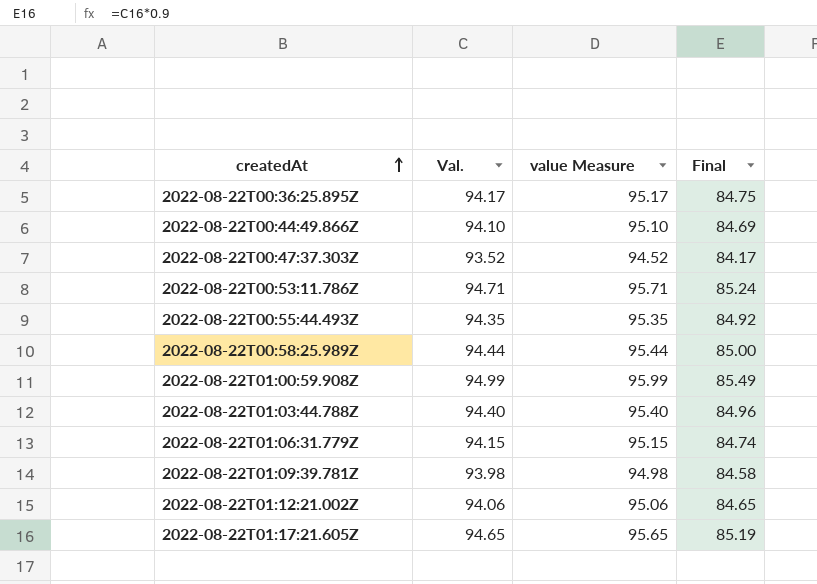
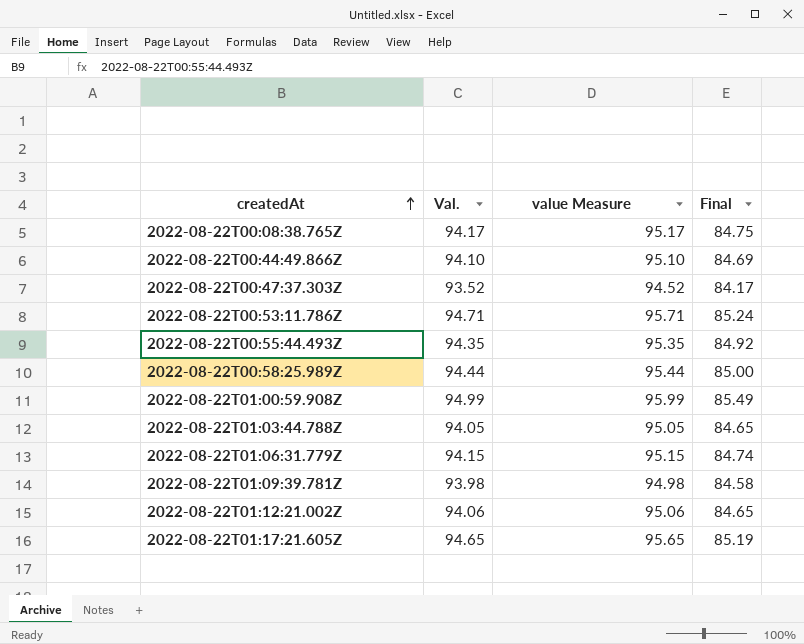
row 2022-08-22T00:36:25.895Z: 94.17 | 95.17 | 84.75 -> none
row 2022-08-22T00:08:38.765Z: none -> 94.17 | 95.17 | 84.75
2022-08-22T01:03:44.788Z | Val.: 94.40 -> 94.05
2022-08-22T01:03:44.788Z | value Measure: 95.40 -> 95.05
2022-08-22T01:03:44.788Z | Final: 84.96 -> 84.65

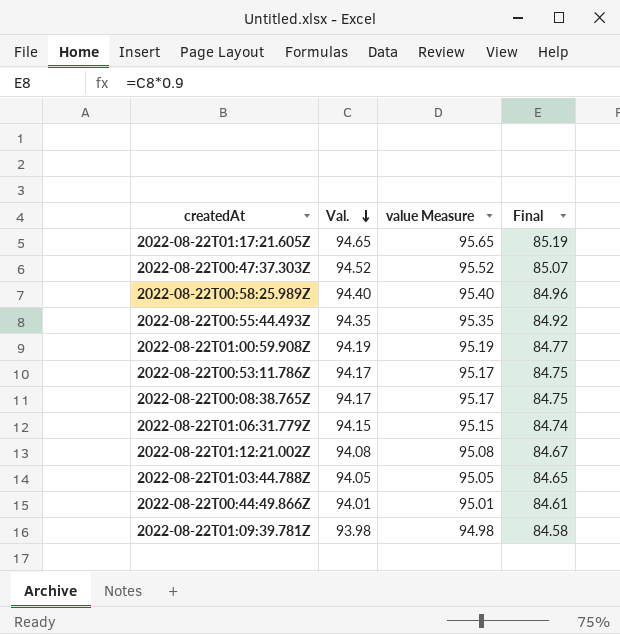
row order: createdAt ascending -> Val. descending
2022-08-22T00:47:37.303Z | Val.: 93.52 -> 94.52
2022-08-22T00:47:37.303Z | value Measure: 94.52 -> 95.52
2022-08-22T00:47:37.303Z | Final: 84.17 -> 85.07
2022-08-22T00:58:25.989Z | Val.: 94.44 -> 94.40
2022-08-22T00:58:25.989Z | value Measure: 95.44 -> 95.40
2022-08-22T00:58:25.989Z | Final: 85.00 -> 84.96
2022-08-22T01:00:59.908Z | Val.: 94.99 -> 94.19
2022-08-22T01:00:59.908Z | value Measure: 95.99 -> 95.19
2022-08-22T01:00:59.908Z | Final: 85.49 -> 84.77
2022-08-22T00:53:11.786Z | Val.: 94.71 -> 94.17
2022-08-22T00:53:11.786Z | value Measure: 95.71 -> 95.17
2022-08-22T00:53:11.786Z | Final: 85.24 -> 84.75
2022-08-22T01:12:21.002Z | Val.: 94.06 -> 94.08
2022-08-22T01:12:21.002Z | value Measure: 95.06 -> 95.08
2022-08-22T01:12:21.002Z | Final: 84.65 -> 84.67
2022-08-22T00:44:49.866Z | Val.: 94.10 -> 94.01
2022-08-22T00:44:49.866Z | value Measure: 95.10 -> 95.01
2022-08-22T00:44:49.866Z | Final: 84.69 -> 84.61

